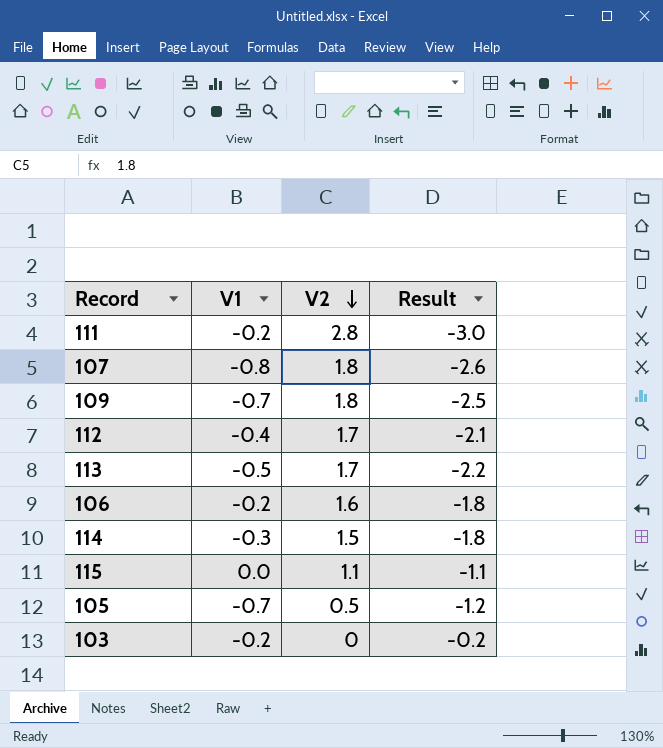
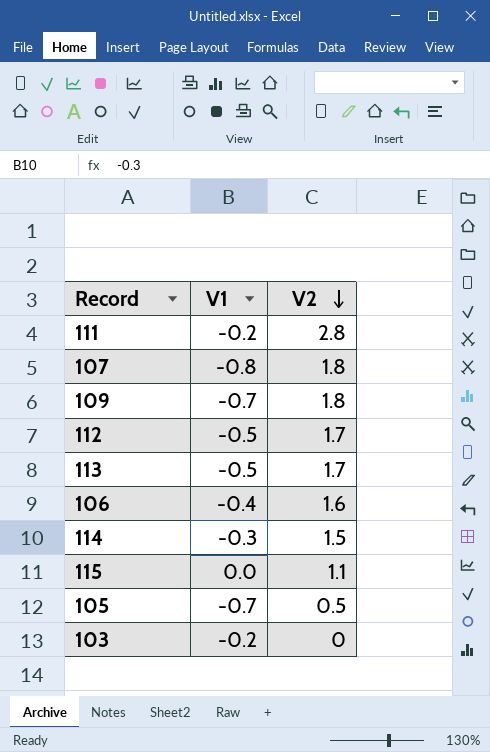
column Result | formula: [V1] - [V2] -> none
112 | V1: -0.4 -> -0.5
106 | V1: -0.2 -> -0.4

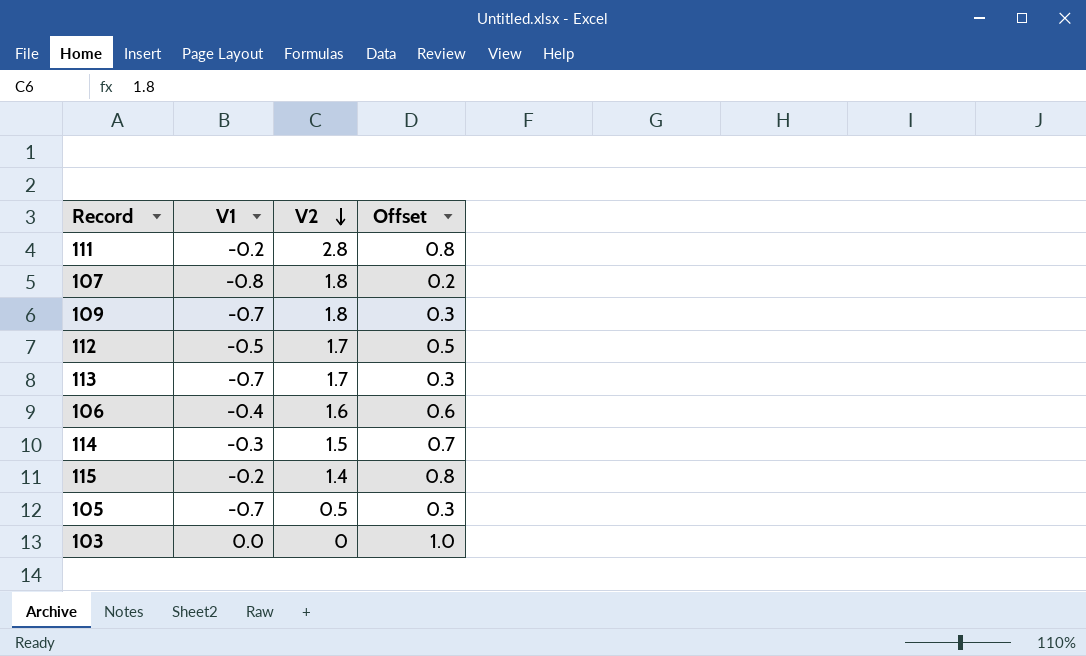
column Offset | formula: none -> [V1] + 1
113 | V1: -0.5 -> -0.7
115 | V1: 0.0 -> -0.2
115 | V2: 1.1 -> 1.4
103 | V1: -0.2 -> 0.0

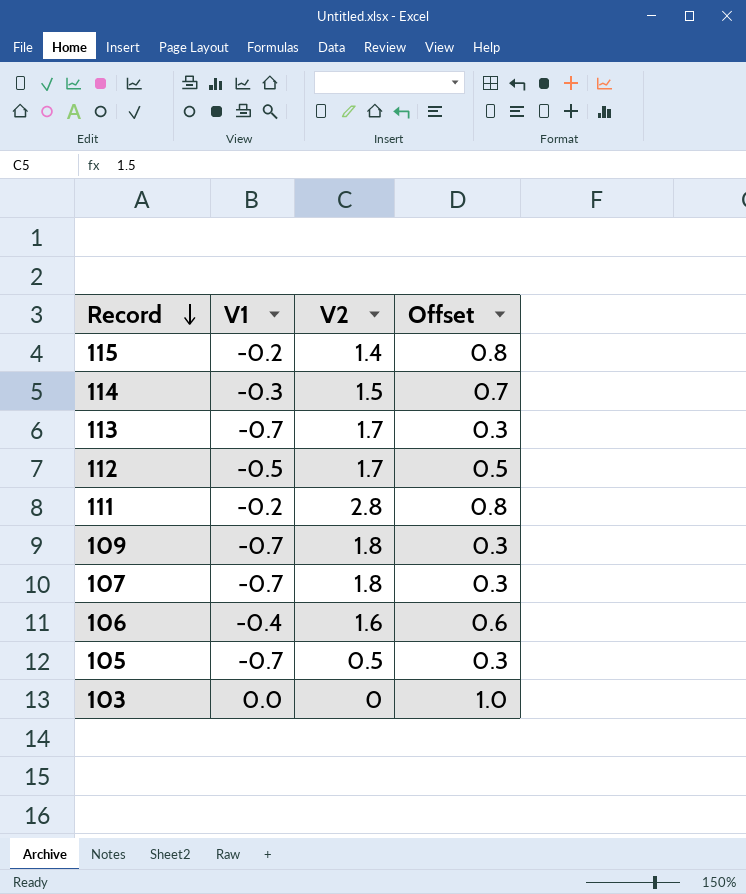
row order: V2 descending -> Record descending
107 | V1: -0.8 -> -0.7
107 | Offset: 0.2 -> 0.3

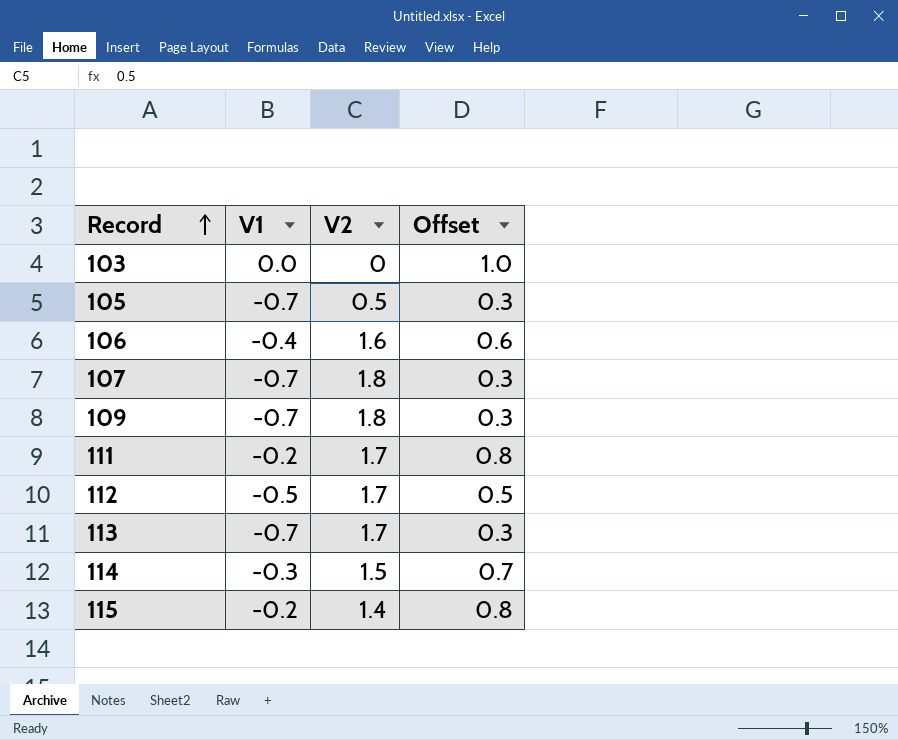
row order: Record descending -> Record ascending
111 | V2: 2.8 -> 1.7

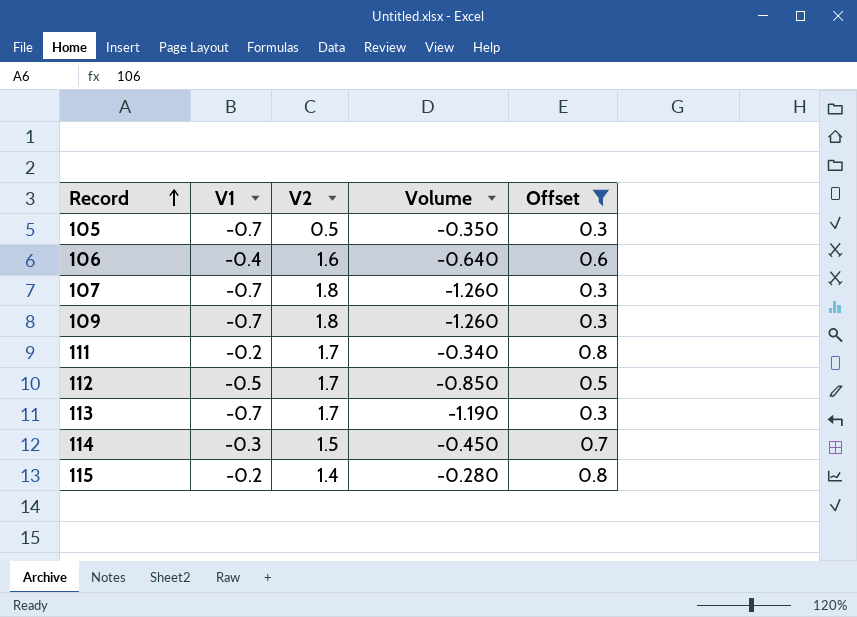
filter: none -> Offset != 1.0
column Volume | formula: none -> [V1] * [V2]

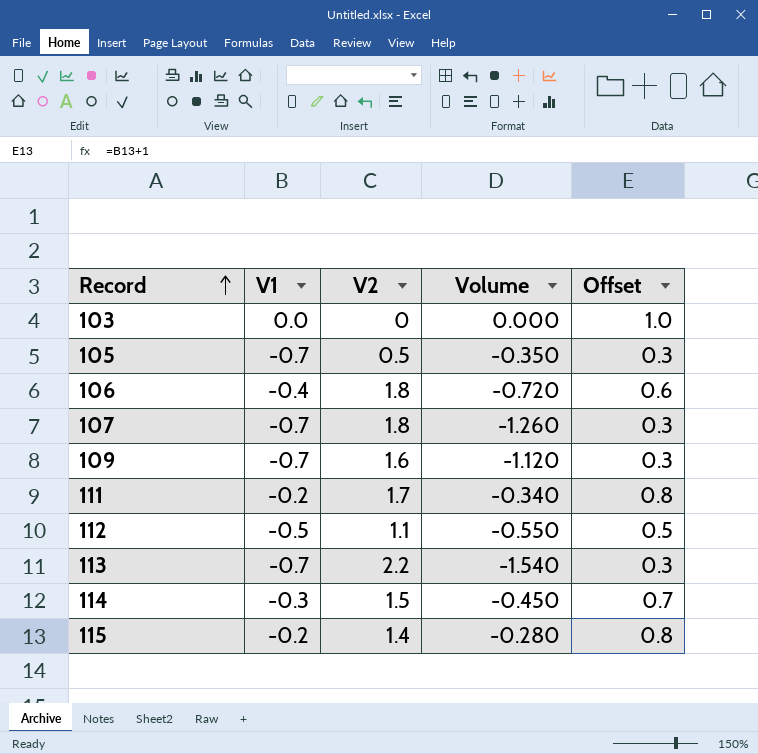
filter: Offset != 1.0 -> none
106 | V2: 1.6 -> 1.8
106 | Volume: -0.640 -> -0.720
109 | V2: 1.8 -> 1.6
109 | Volume: -1.260 -> -1.120
112 | V2: 1.7 -> 1.1
112 | Volume: -0.850 -> -0.550
113 | V2: 1.7 -> 2.2
113 | Volume: -1.190 -> -1.540

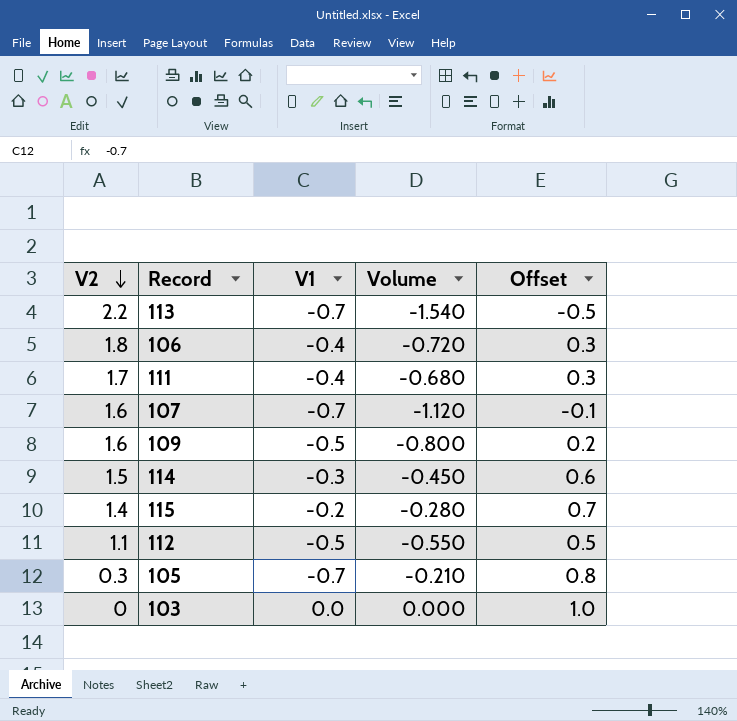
row order: Record ascending -> V2 descending
column V2 | position: 3 -> 1
column Offset | formula: [V1] + 1 -> [Volume] + 1
111 | V1: -0.2 -> -0.4
111 | Volume: -0.340 -> -0.680
107 | V2: 1.8 -> 1.6
107 | Volume: -1.260 -> -1.120
109 | V1: -0.7 -> -0.5
109 | Volume: -1.120 -> -0.800
105 | V2: 0.5 -> 0.3
105 | Volume: -0.350 -> -0.210

